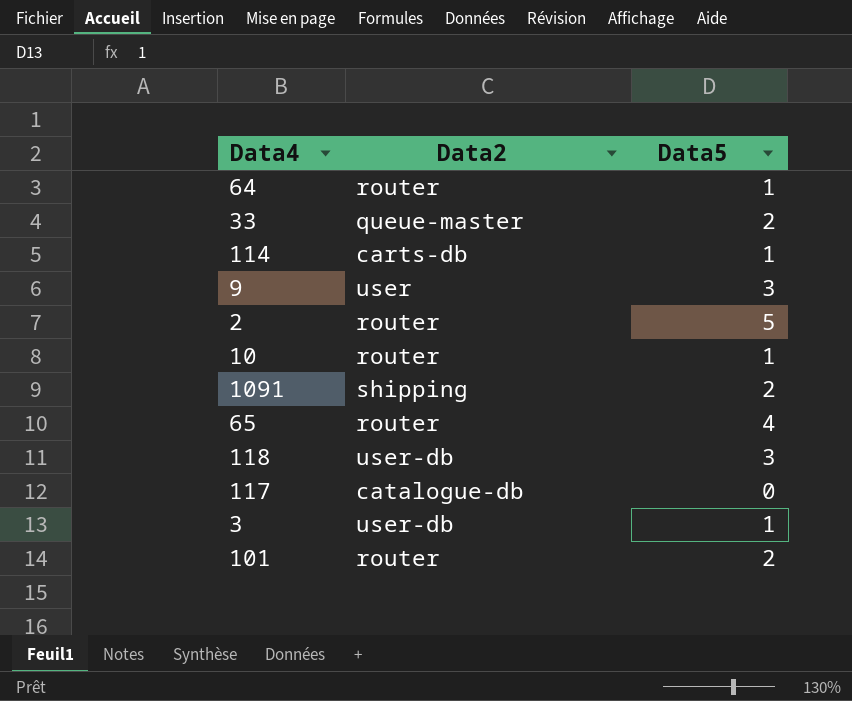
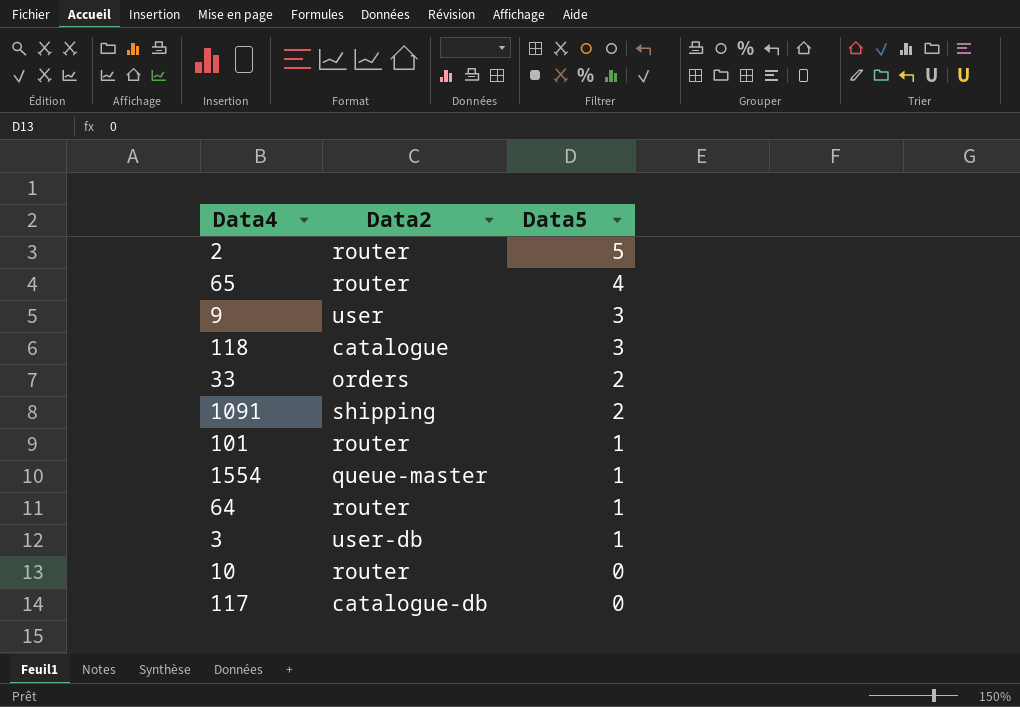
row order: none -> Data5 descending
row 114: carts-db | 1 -> none
118 | Data2: user-db -> catalogue
33 | Data2: queue-master -> orders
101 | Data5: 2 -> 1
row 1554: none -> queue-master | 1
10 | Data5: 1 -> 0

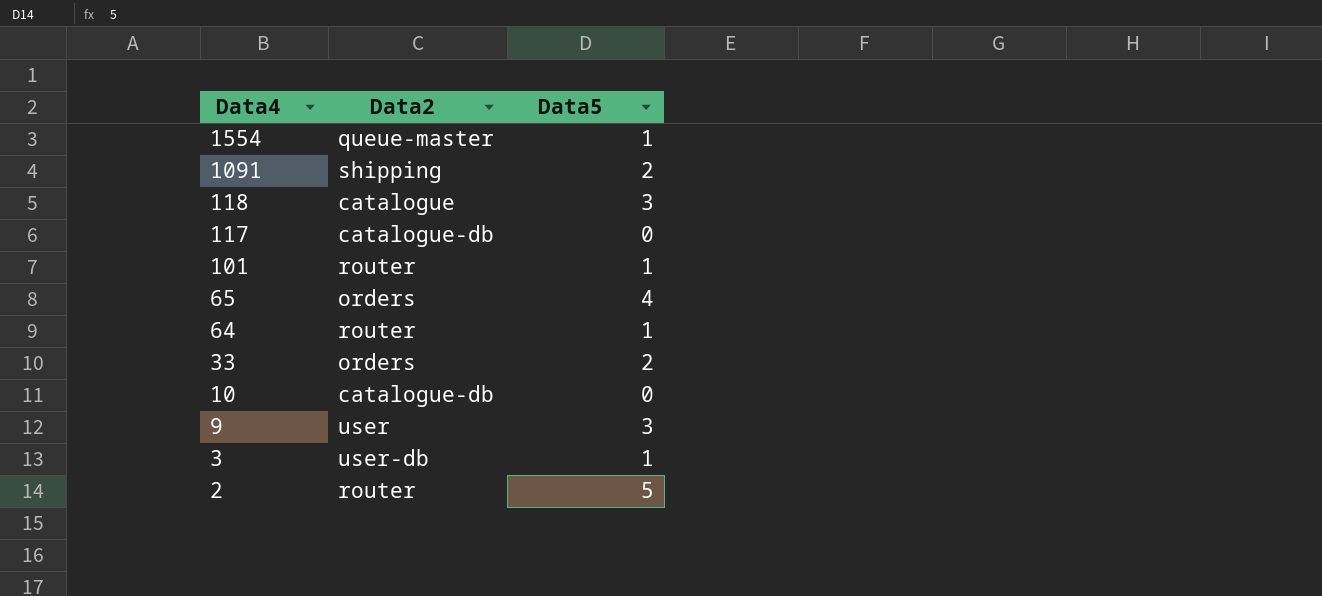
row order: Data5 descending -> Data4 descending
65 | Data2: router -> orders
10 | Data2: router -> catalogue-db

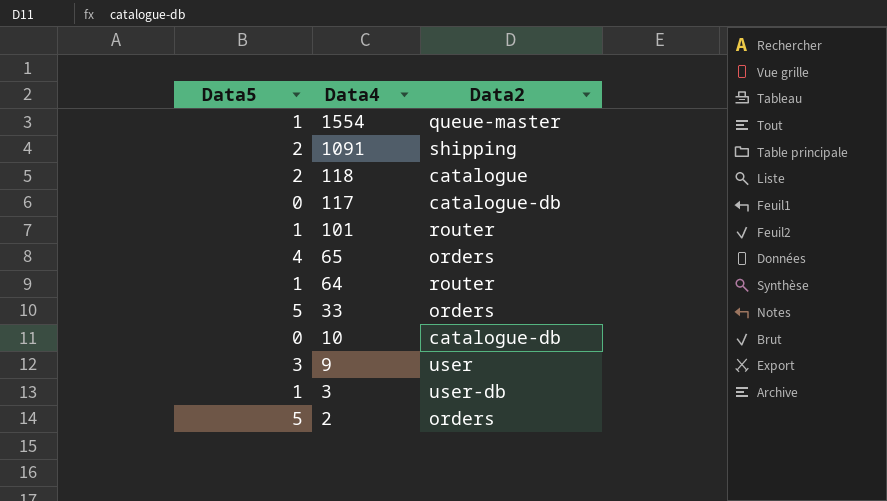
column Data5 | position: 3 -> 1
118 | Data5: 3 -> 2
33 | Data5: 2 -> 5
2 | Data2: router -> orders

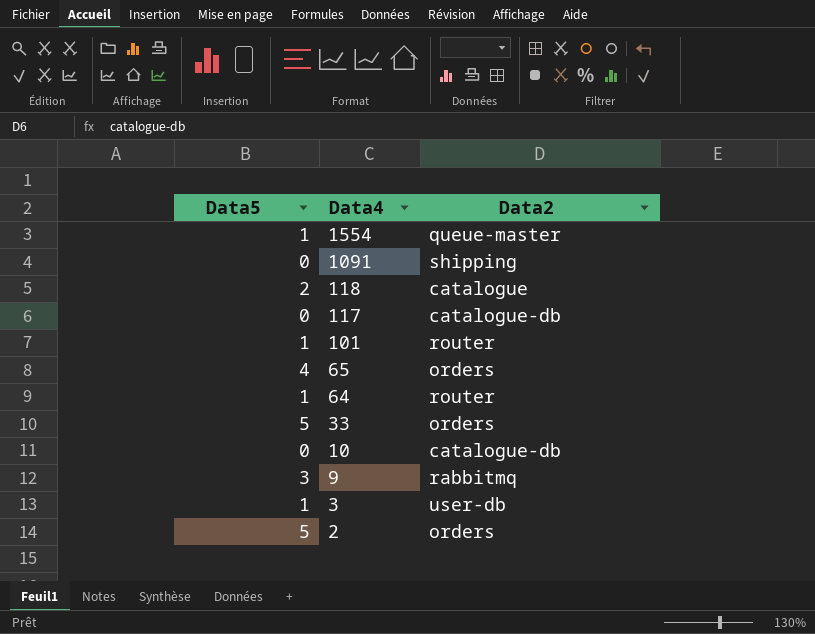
1091 | Data5: 2 -> 0
9 | Data2: user -> rabbitmq

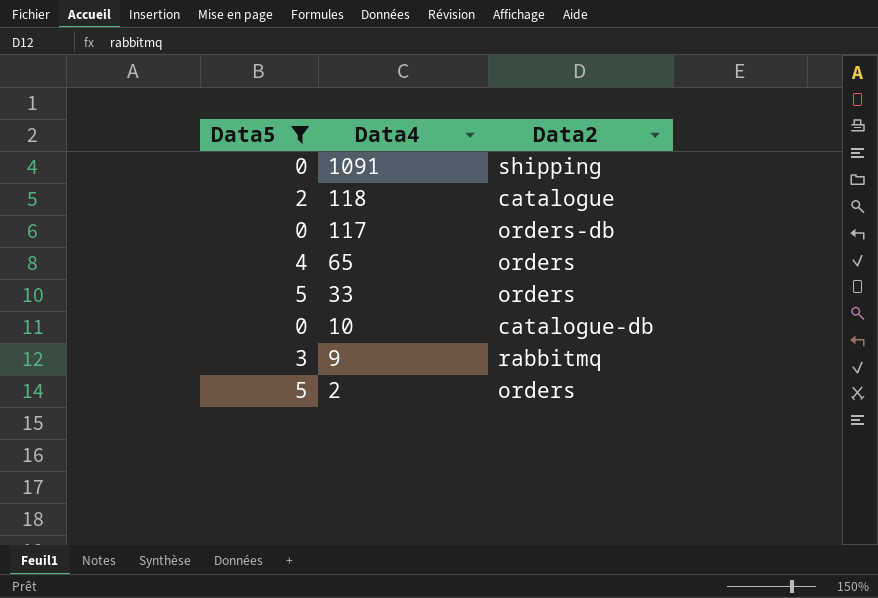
filter: none -> Data5 != 1
117 | Data2: catalogue-db -> orders-db

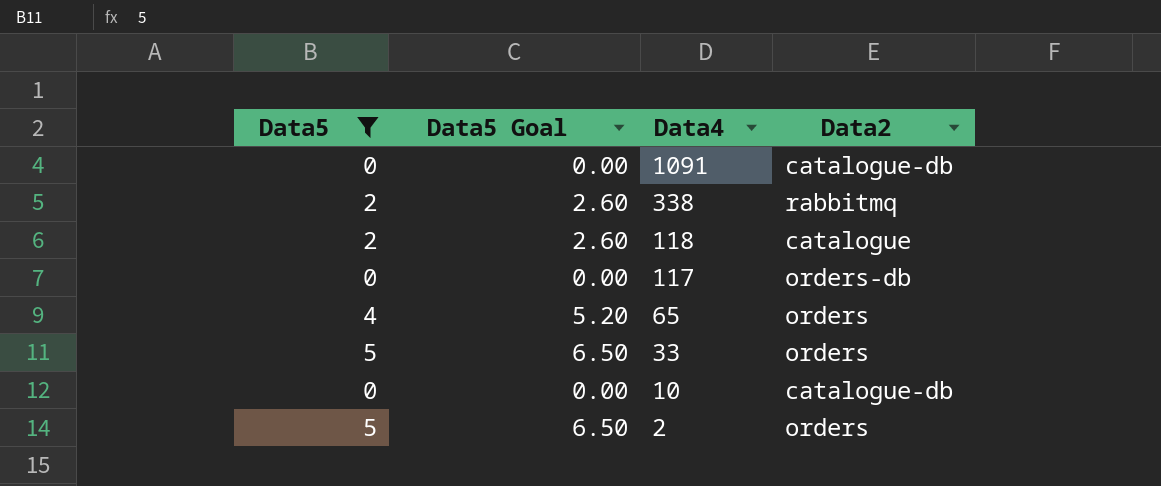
column Data5 Goal | formula: none -> [Data5] * 1.3
row 9: 3 | rabbitmq -> none
1091 | Data2: shipping -> catalogue-db
row 338: none -> 2 | 2.60 | rabbitmq

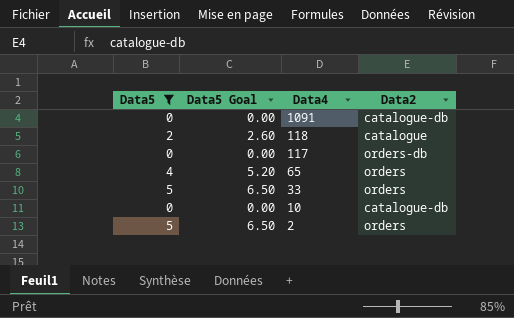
row 338: 2 | 2.60 | rabbitmq -> none

